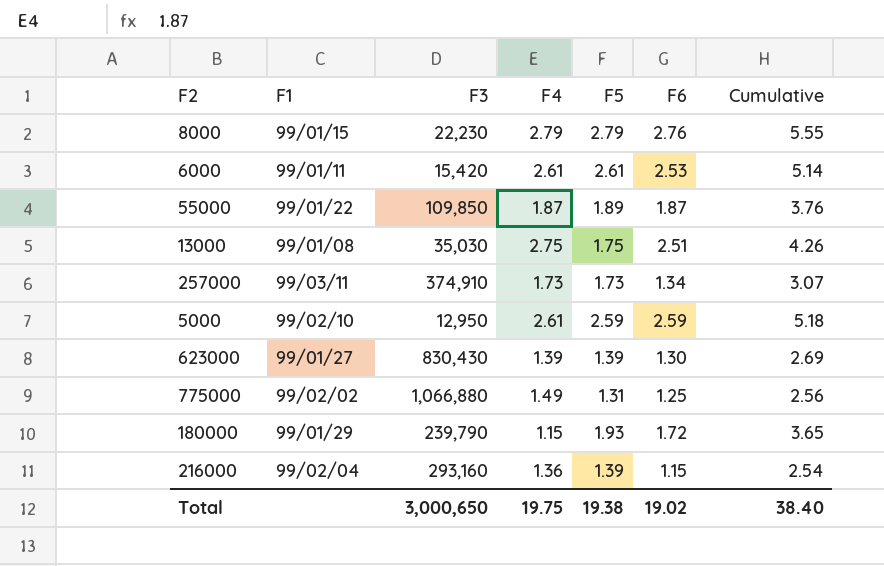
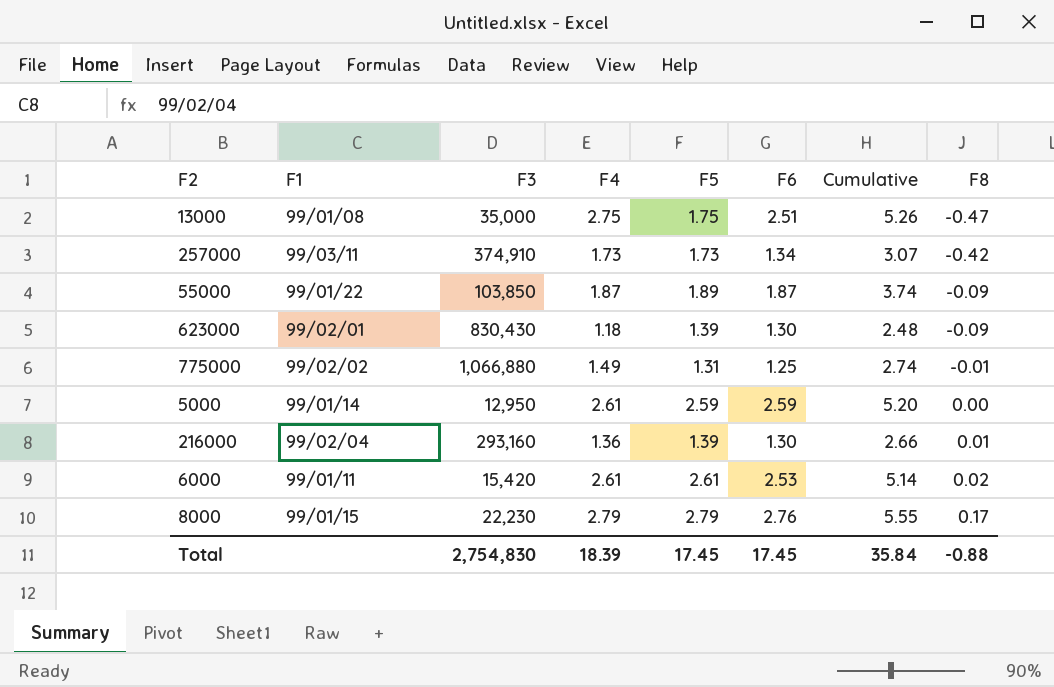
row order: none -> F8 ascending
column Cumulative | formula: [F5] + [F6] -> [F4] + [F6]
column F8 | position: none -> 8
row 180000: 99/01/29 | 239,790 | 1.15 | 1.93 | 1.72 | 3.65 -> none
13000 | F3: 35,030 -> 35,000
55000 | F3: 109,850 -> 103,850
623000 | F1: 99/01/27 -> 99/02/01
623000 | F4: 1.39 -> 1.18
5000 | F1: 99/02/10 -> 99/01/14
216000 | F6: 1.15 -> 1.30
Total | F3: 3,000,650 -> 2,754,830
Total | F4: 19.75 -> 18.39
Total | F5: 19.38 -> 17.45
Total | F6: 19.02 -> 17.45
Total | Cumulative: 38.40 -> 35.84

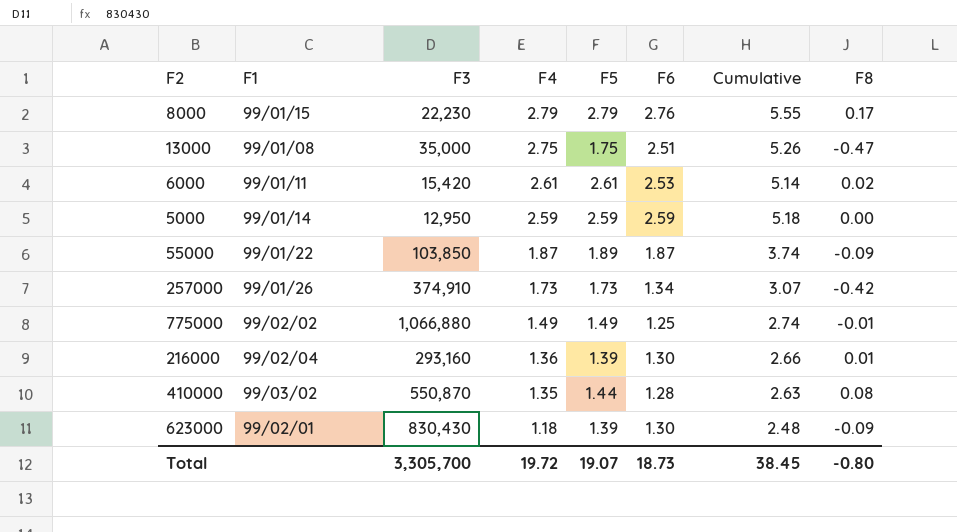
row order: F8 ascending -> F4 descending
5000 | F4: 2.61 -> 2.59
5000 | Cumulative: 5.20 -> 5.18
257000 | F1: 99/03/11 -> 99/01/26
775000 | F5: 1.31 -> 1.49
row 410000: none -> 99/03/02 | 550,870 | 1.35 | 1.44 | 1.28 | 2.63 | 0.08
Total | F3: 2,754,830 -> 3,305,700
Total | F4: 18.39 -> 19.72
Total | F5: 17.45 -> 19.07
Total | F6: 17.45 -> 18.73
Total | Cumulative: 35.84 -> 38.45
Total | F8: -0.88 -> -0.80

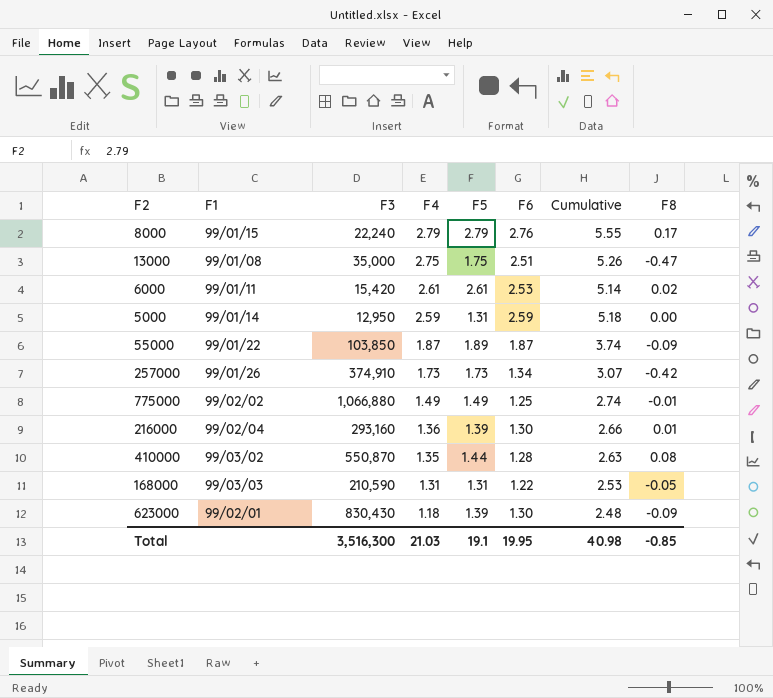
8000 | F3: 22,230 -> 22,240
5000 | F5: 2.59 -> 1.31
row 168000: none -> 99/03/03 | 210,590 | 1.31 | 1.31 | 1.22 | 2.53 | -0.05
Total | F3: 3,305,700 -> 3,516,300
Total | F4: 19.72 -> 21.03
Total | F5: 19.07 -> 19.1
Total | F6: 18.73 -> 19.95
Total | Cumulative: 38.45 -> 40.98
Total | F8: -0.80 -> -0.85

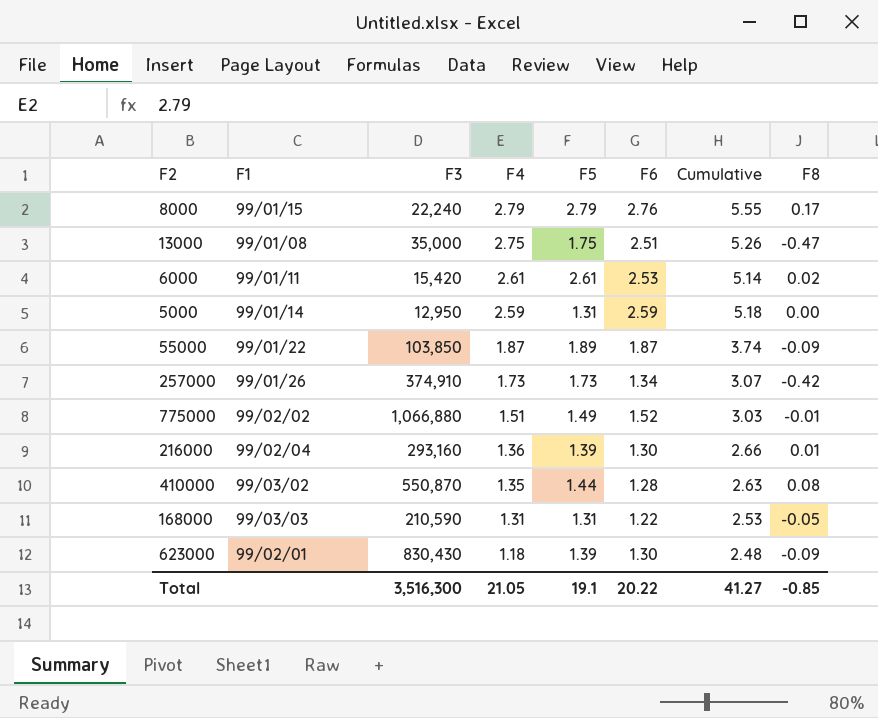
775000 | F4: 1.49 -> 1.51
775000 | F6: 1.25 -> 1.52
775000 | Cumulative: 2.74 -> 3.03
Total | F4: 21.03 -> 21.05
Total | F6: 19.95 -> 20.22
Total | Cumulative: 40.98 -> 41.27

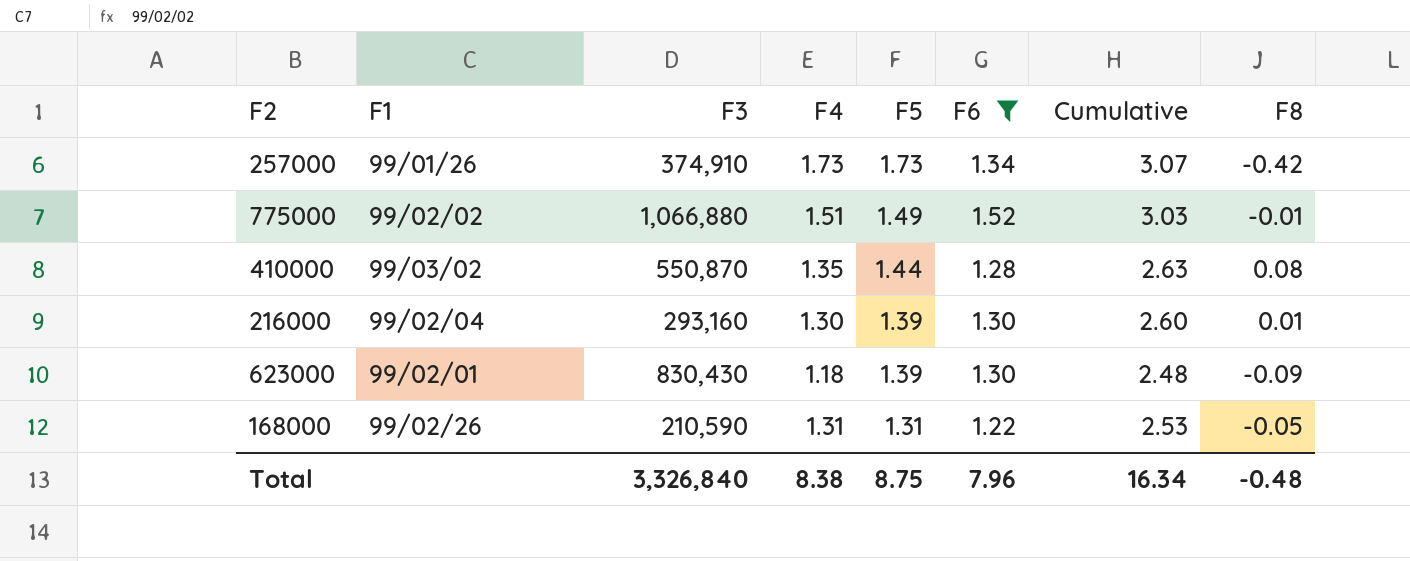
filter: none -> F6 <= 1.52
row order: F4 descending -> F5 descending
216000 | F4: 1.36 -> 1.30
216000 | Cumulative: 2.66 -> 2.60
168000 | F1: 99/03/03 -> 99/02/26
Total | F3: 3,516,300 -> 3,326,840
Total | F4: 21.05 -> 8.38
Total | F5: 19.1 -> 8.75
Total | F6: 20.22 -> 7.96
Total | Cumulative: 41.27 -> 16.34
Total | F8: -0.85 -> -0.48

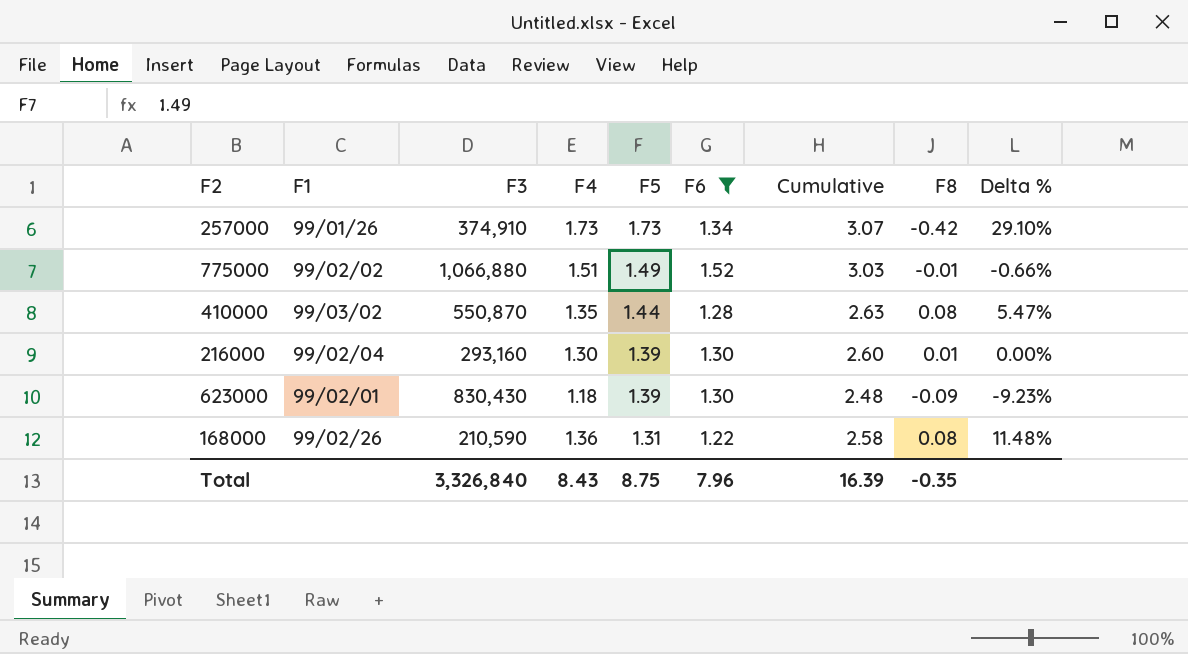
column Delta % | formula: none -> ([F4] - [F6]) / [F6]
168000 | F4: 1.31 -> 1.36
168000 | Cumulative: 2.53 -> 2.58
168000 | F8: -0.05 -> 0.08
Total | F4: 8.38 -> 8.43
Total | Cumulative: 16.34 -> 16.39
Total | F8: -0.48 -> -0.35

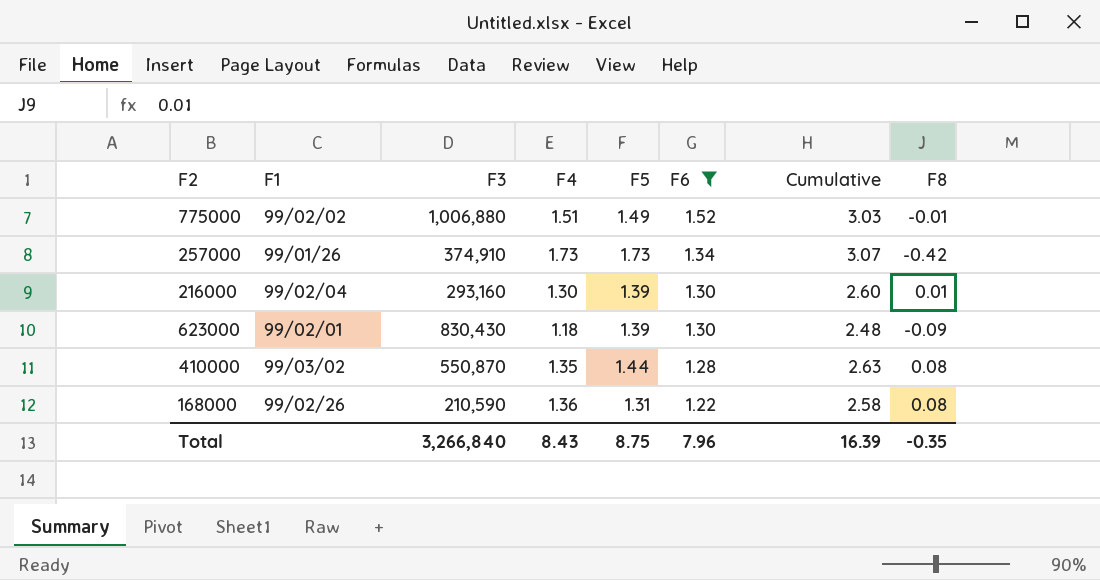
row order: F5 descending -> F6 descending
column Delta % | formula: ([F4] - [F6]) / [F6] -> none
775000 | F3: 1,066,880 -> 1,006,880
Total | F3: 3,326,840 -> 3,266,840

